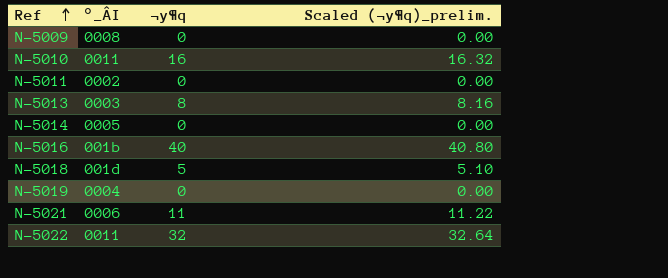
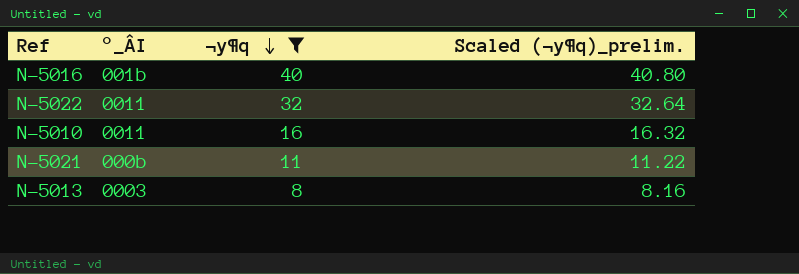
filter: none -> ¬y¶q >= 8
row order: Ref ascending -> ¬y¶q descending
N-5021 | °_ÂI: 0006 -> 000b

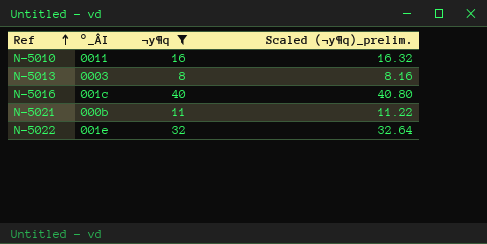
row order: ¬y¶q descending -> Ref ascending
N-5016 | °_ÂI: 001b -> 001c
N-5022 | °_ÂI: 0011 -> 001e

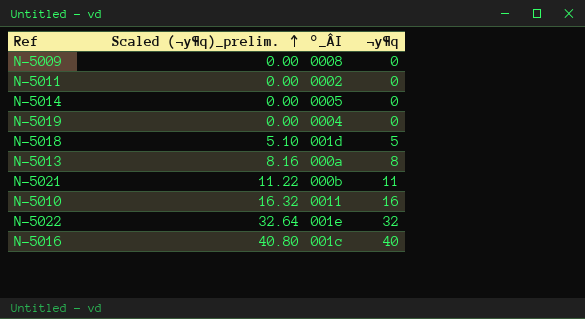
filter: ¬y¶q >= 8 -> none
row order: Ref ascending -> Scaled (¬y¶q)_prelim. ascending
column Scaled (¬y¶q)_prelim. | position: 4 -> 2
N-5013 | °_ÂI: 0003 -> 000a

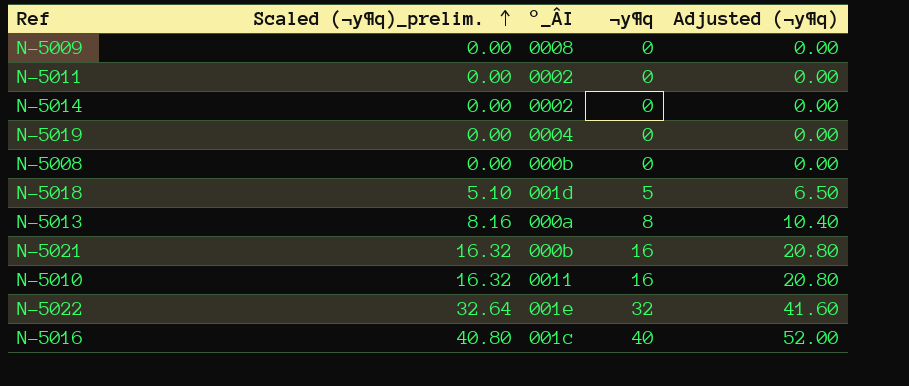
column Adjusted (¬y¶q) | formula: none -> [¬y¶q] * 1.3
N-5014 | °_ÂI: 0005 -> 0002
row N-5008: none -> 0.00 | 000b | 0 | 0.00
N-5021 | Scaled (¬y¶q)_prelim.: 11.22 -> 16.32
N-5021 | ¬y¶q: 11 -> 16

